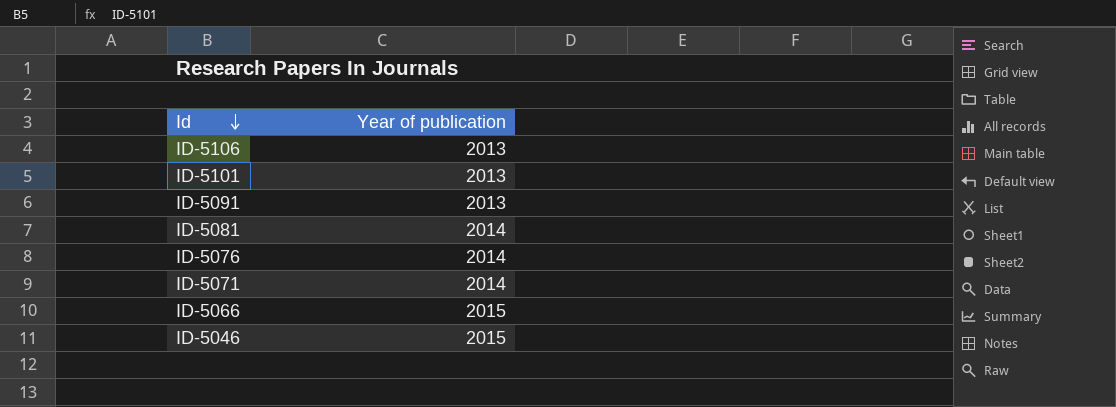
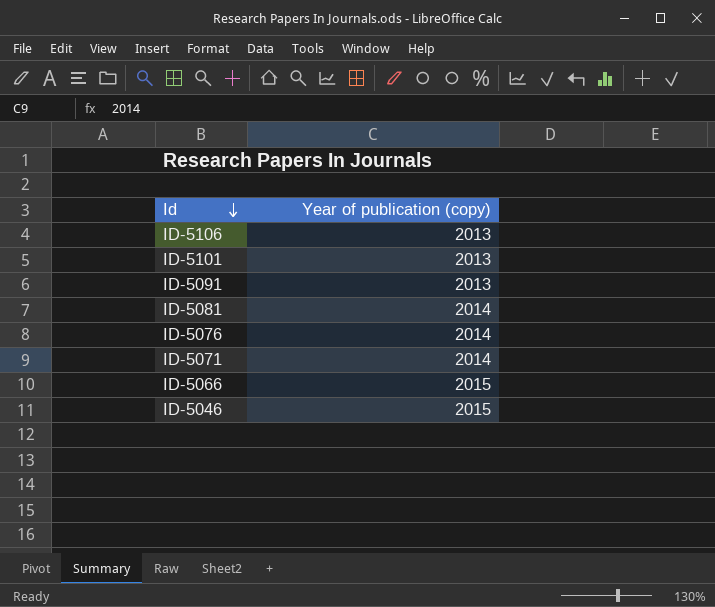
column name: Year of publication -> Year of publication (copy)

